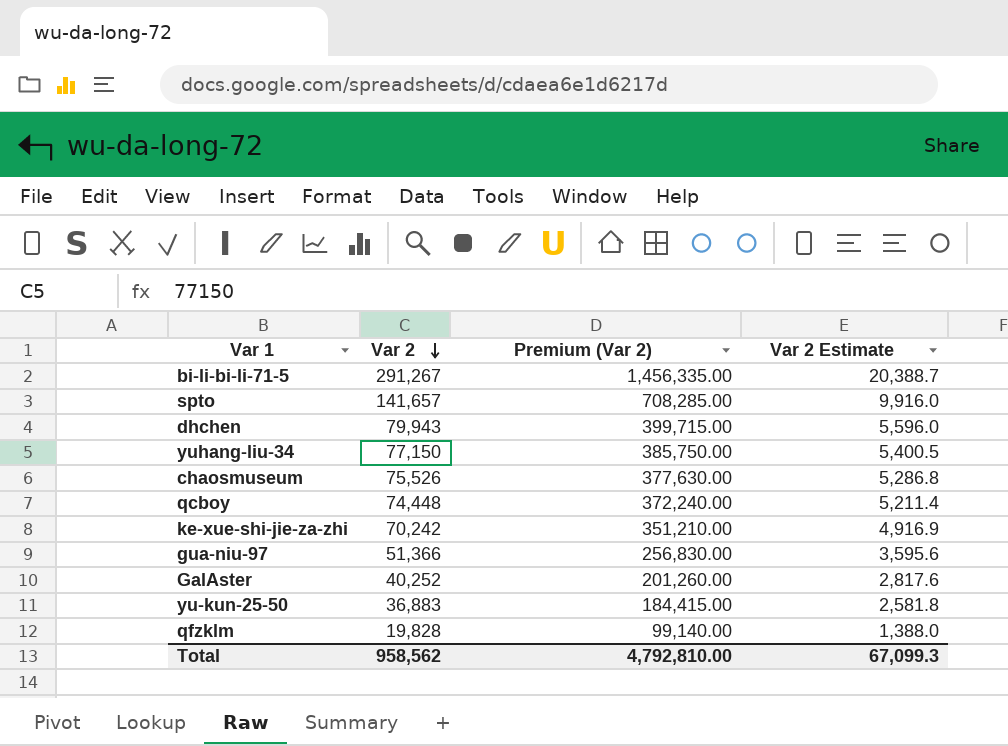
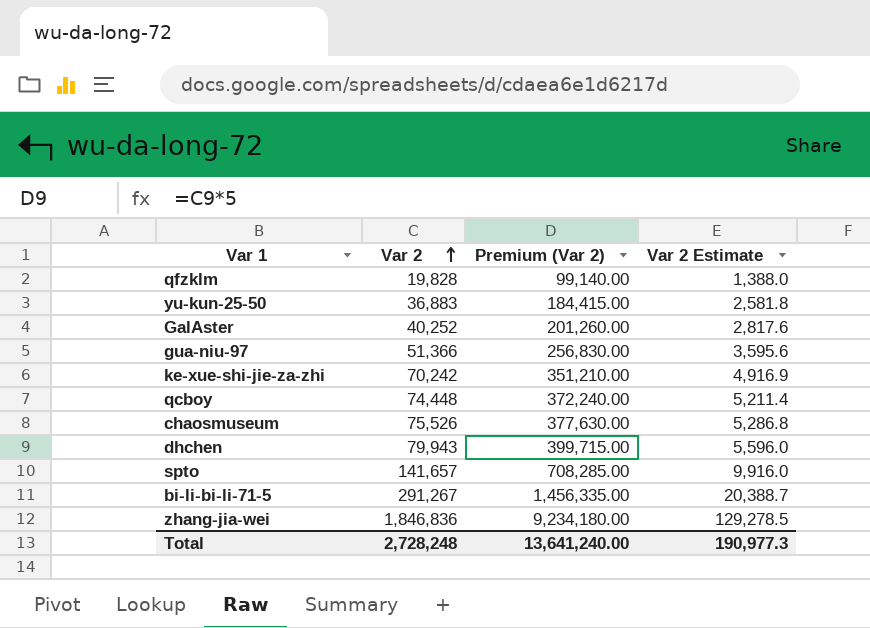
row order: Var 2 descending -> Var 2 ascending
row yuhang-liu-34: 77,150 | 385,750.00 | 5,400.5 -> none
row zhang-jia-wei: none -> 1,846,836 | 9,234,180.00 | 129,278.5
Total | Var 2: 958,562 -> 2,728,248
Total | Premium (Var 2): 4,792,810.00 -> 13,641,240.00
Total | Var 2 Estimate: 67,099.3 -> 190,977.3

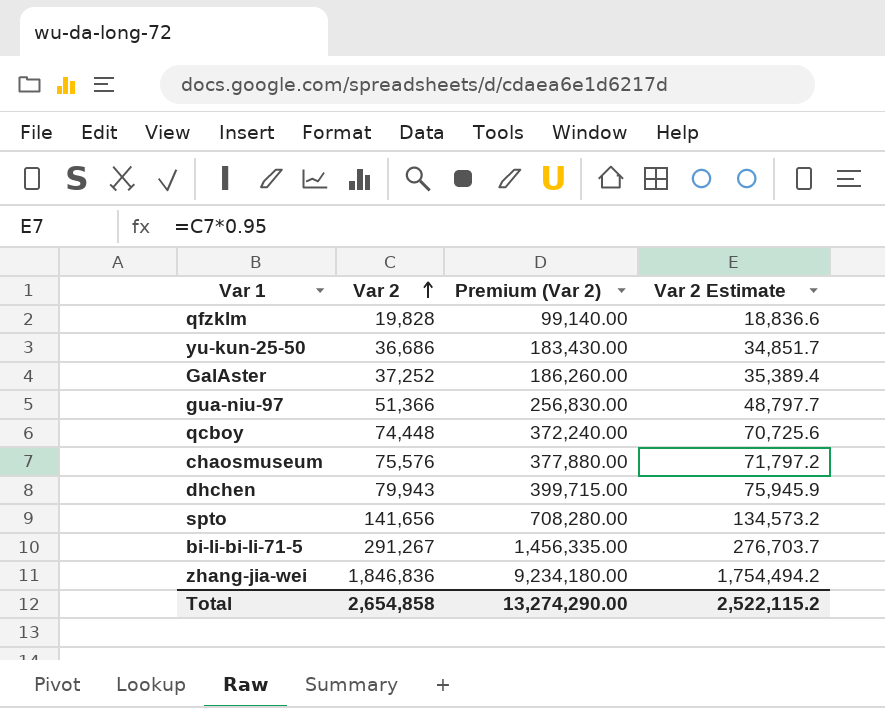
column Var 2 Estimate | formula: [Var 2] * 0.07 -> [Var 2] * 0.95
row ke-xue-shi-jie-za-zhi: 70,242 | 351,210.00 | 4,916.9 -> none
yu-kun-25-50 | Var 2: 36,883 -> 36,686
yu-kun-25-50 | Premium (Var 2): 184,415.00 -> 183,430.00
GalAster | Var 2: 40,252 -> 37,252
GalAster | Premium (Var 2): 201,260.00 -> 186,260.00
chaosmuseum | Var 2: 75,526 -> 75,576
chaosmuseum | Premium (Var 2): 377,630.00 -> 377,880.00
spto | Var 2: 141,657 -> 141,656
spto | Premium (Var 2): 708,285.00 -> 708,280.00
Total | Var 2: 2,728,248 -> 2,654,858
Total | Premium (Var 2): 13,641,240.00 -> 13,274,290.00
Total | Var 2 Estimate: 190,977.3 -> 2,522,115.2

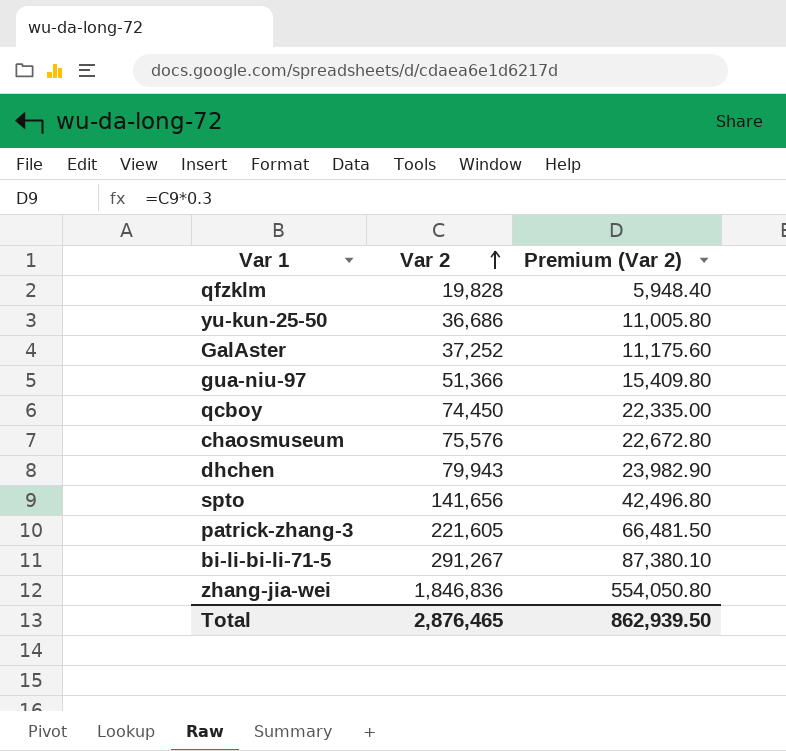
column Var 2 Estimate | formula: [Var 2] * 0.95 -> none
column Premium (Var 2) | formula: [Var 2] * 5 -> [Var 2] * 0.3
qcboy | Var 2: 74,448 -> 74,450
row patrick-zhang-3: none -> 221,605 | 66,481.50
Total | Var 2: 2,654,858 -> 2,876,465
Total | Premium (Var 2): 13,274,290.00 -> 862,939.50

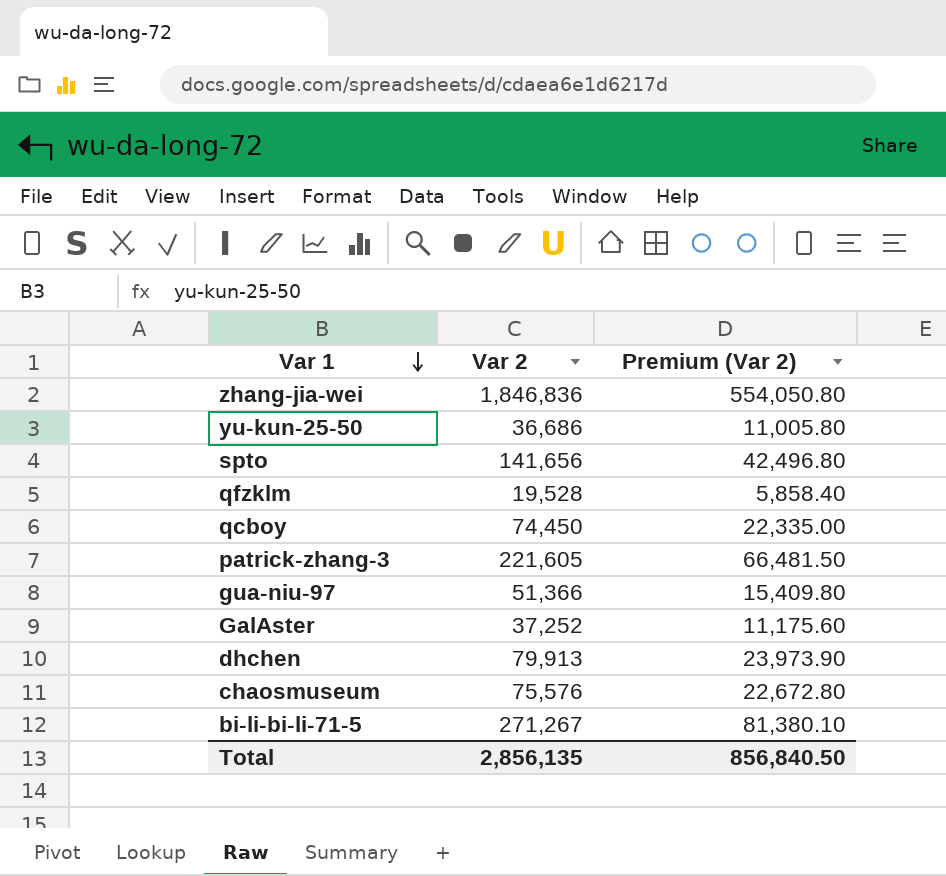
row order: Var 2 ascending -> Var 1 descending
qfzklm | Var 2: 19,828 -> 19,528
qfzklm | Premium (Var 2): 5,948.40 -> 5,858.40
dhchen | Var 2: 79,943 -> 79,913
dhchen | Premium (Var 2): 23,982.90 -> 23,973.90
bi-li-bi-li-71-5 | Var 2: 291,267 -> 271,267
bi-li-bi-li-71-5 | Premium (Var 2): 87,380.10 -> 81,380.10
Total | Var 2: 2,876,465 -> 2,856,135
Total | Premium (Var 2): 862,939.50 -> 856,840.50

